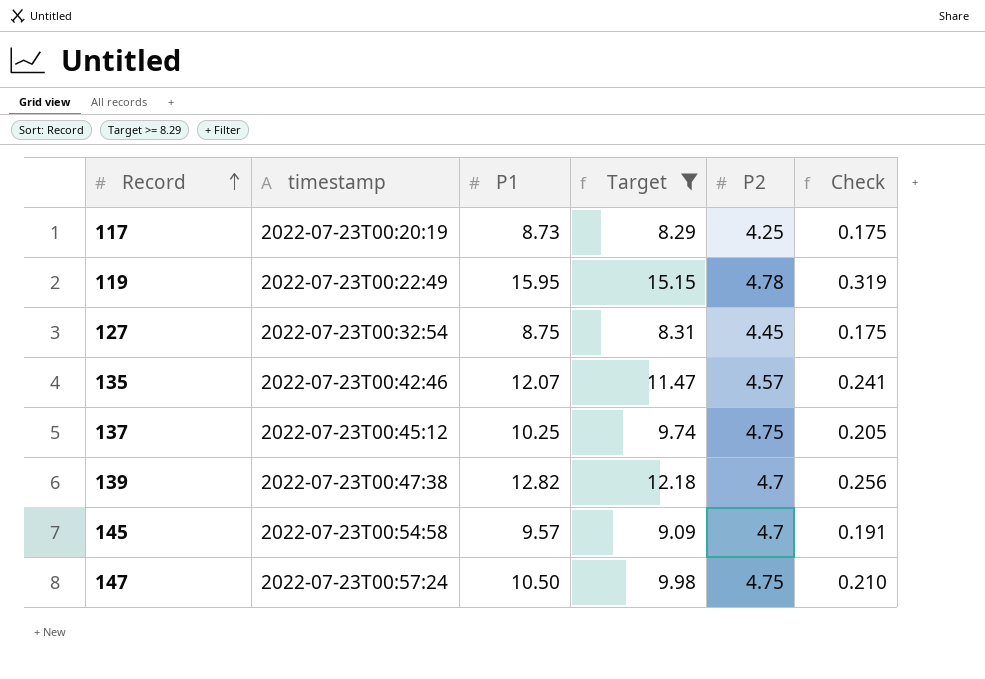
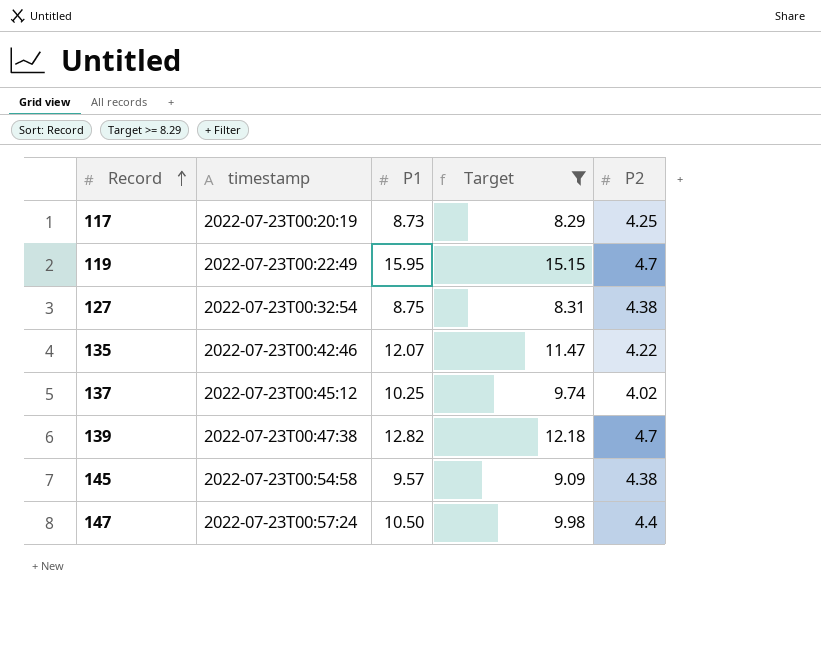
column Check | formula: [P1] * 0.02 -> none
119 | P2: 4.78 -> 4.7
127 | P2: 4.45 -> 4.38
135 | P2: 4.57 -> 4.22
137 | P2: 4.75 -> 4.02
145 | P2: 4.7 -> 4.38
147 | P2: 4.75 -> 4.4

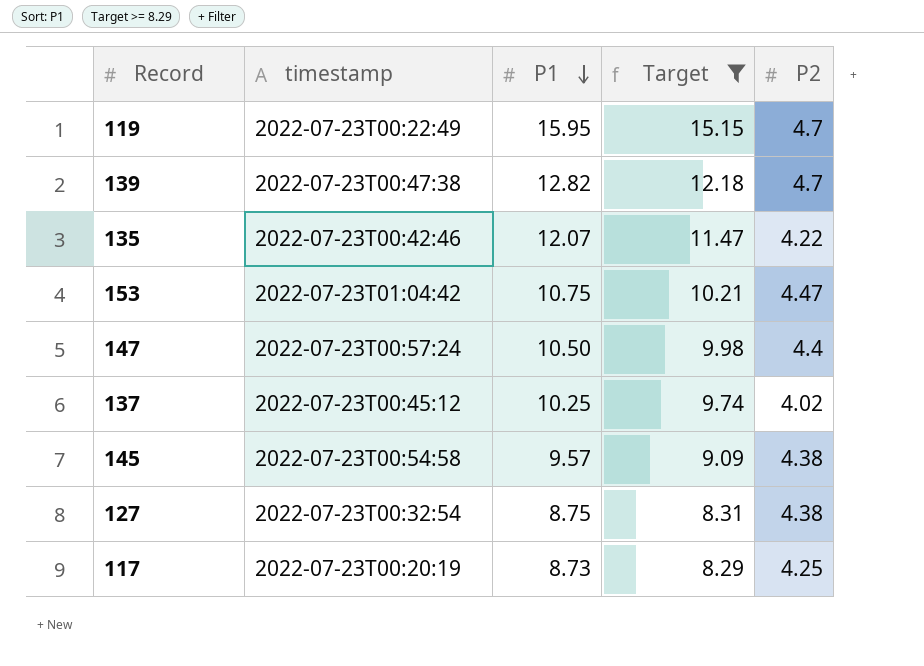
row order: Record ascending -> P1 descending
row 153: none -> 2022-07-23T01:04:42 | 10.75 | 10.21 | 4.47

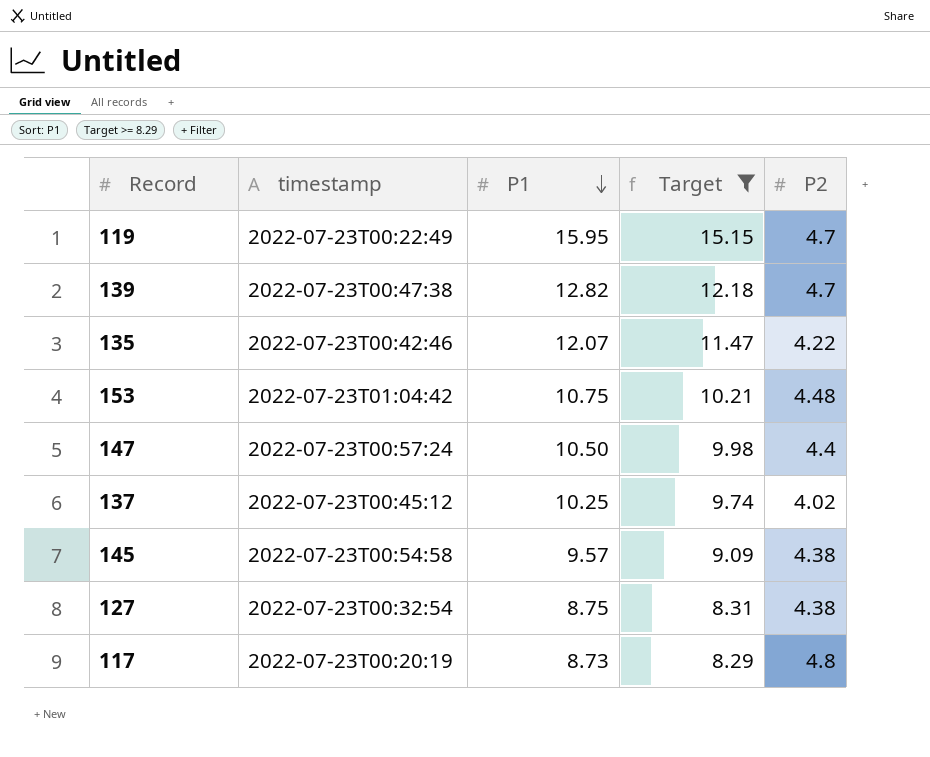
153 | P2: 4.47 -> 4.48
117 | P2: 4.25 -> 4.8

